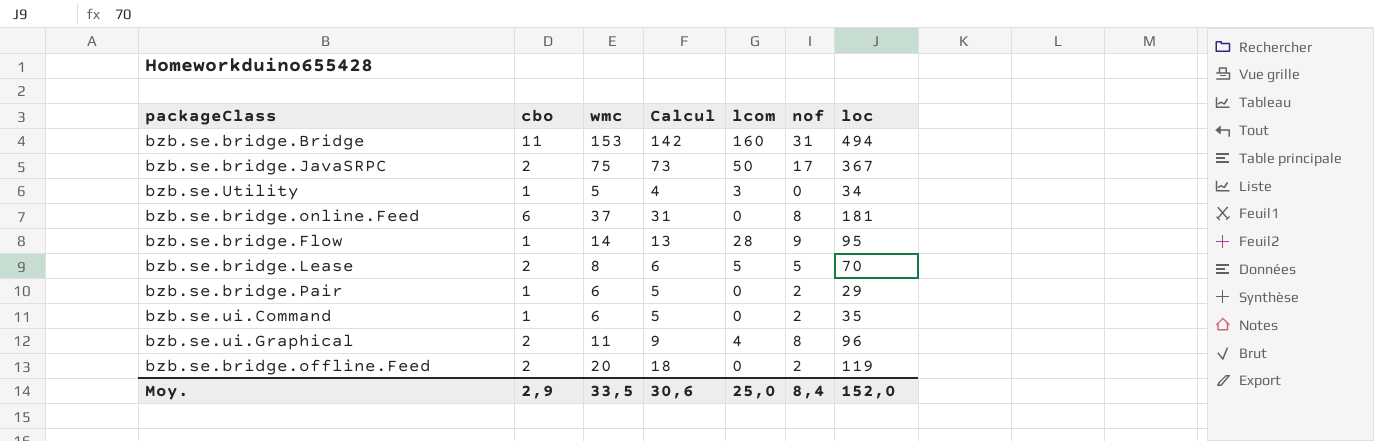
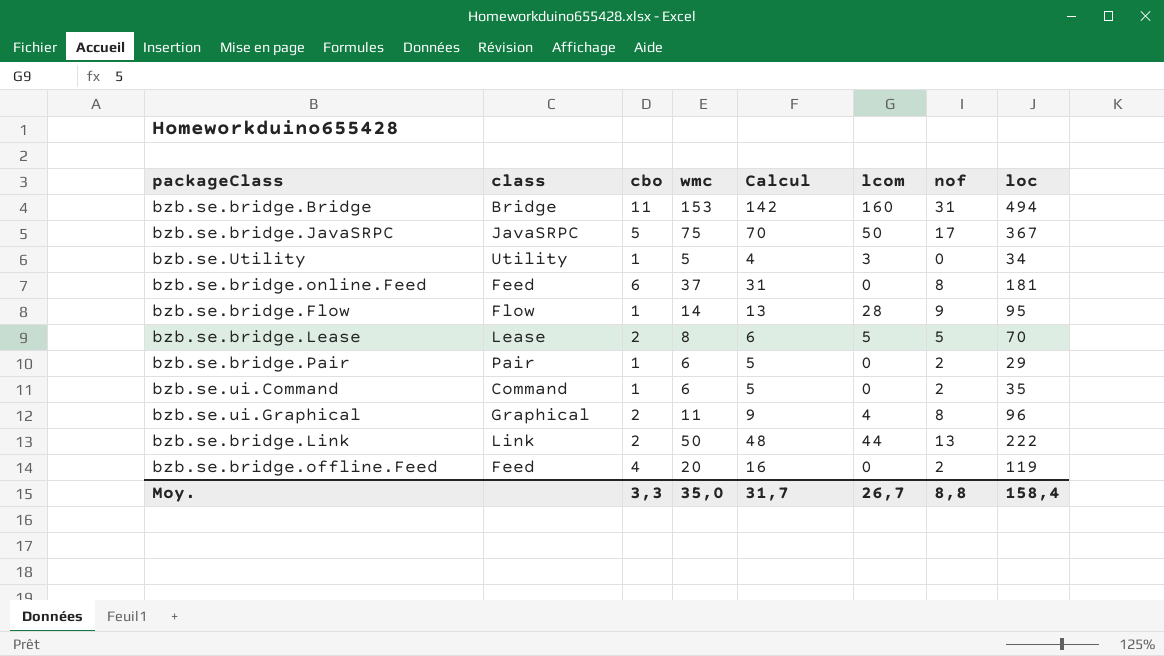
column class | position: none -> 2
bzb.se.bridge.JavaSRPC | cbo: 2 -> 5
bzb.se.bridge.JavaSRPC | Calcul: 73 -> 70
row bzb.se.bridge.Link: none -> Link | 2 | 50 | 48 | 44 | 13 | 222
bzb.se.bridge.offline.Feed | cbo: 2 -> 4
bzb.se.bridge.offline.Feed | Calcul: 18 -> 16
Moy. | cbo: 2,9 -> 3,3
Moy. | wmc: 33,5 -> 35,0
Moy. | Calcul: 30,6 -> 31,7
Moy. | lcom: 25,0 -> 26,7
Moy. | nof: 8,4 -> 8,8
Moy. | loc: 152,0 -> 158,4

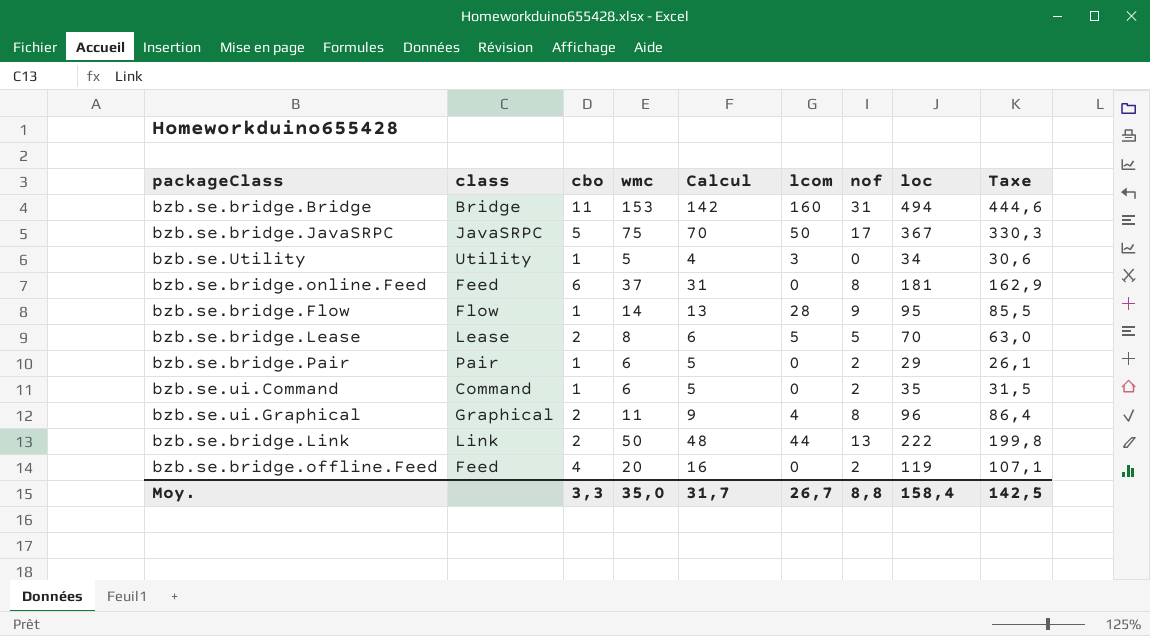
column Taxe | formula: none -> [loc] * 0,9

